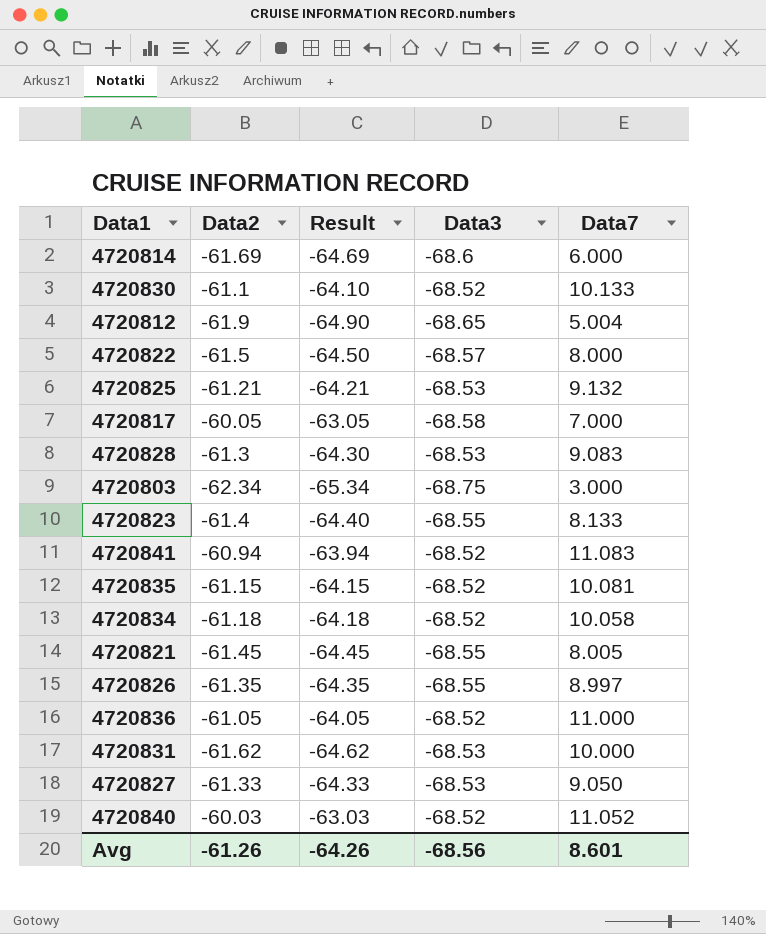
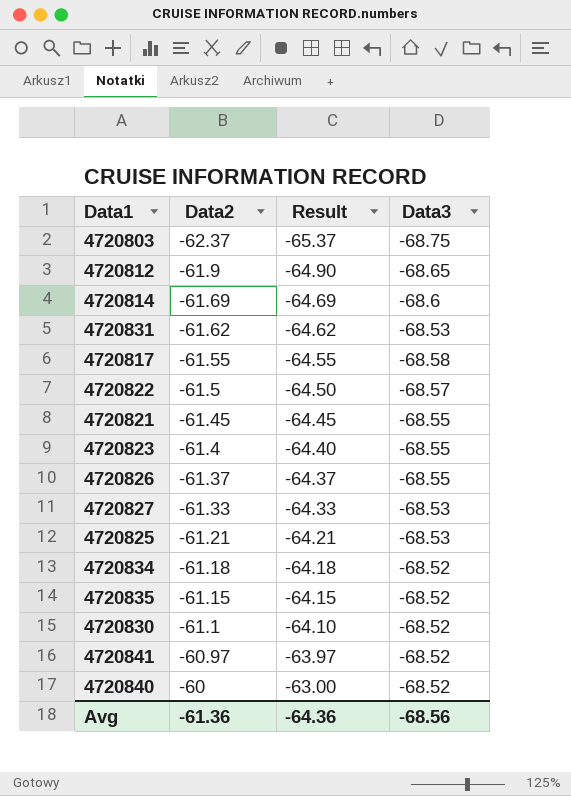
row order: none -> Data2 ascending
column Data7 | position: 5 -> none
row 4720828: -61.3 | -64.30 | -68.53 | 9.083 -> none
row 4720836: -61.05 | -64.05 | -68.52 | 11.000 -> none
4720803 | Data2: -62.34 -> -62.37
4720803 | Result: -65.34 -> -65.37
4720817 | Data2: -60.05 -> -61.55
4720817 | Result: -63.05 -> -64.55
4720826 | Data2: -61.35 -> -61.37
4720826 | Result: -64.35 -> -64.37
4720841 | Data2: -60.94 -> -60.97
4720841 | Result: -63.94 -> -63.97
4720840 | Data2: -60.03 -> -60
4720840 | Result: -63.03 -> -63.00
Avg | Data2: -61.26 -> -61.36
Avg | Result: -64.26 -> -64.36

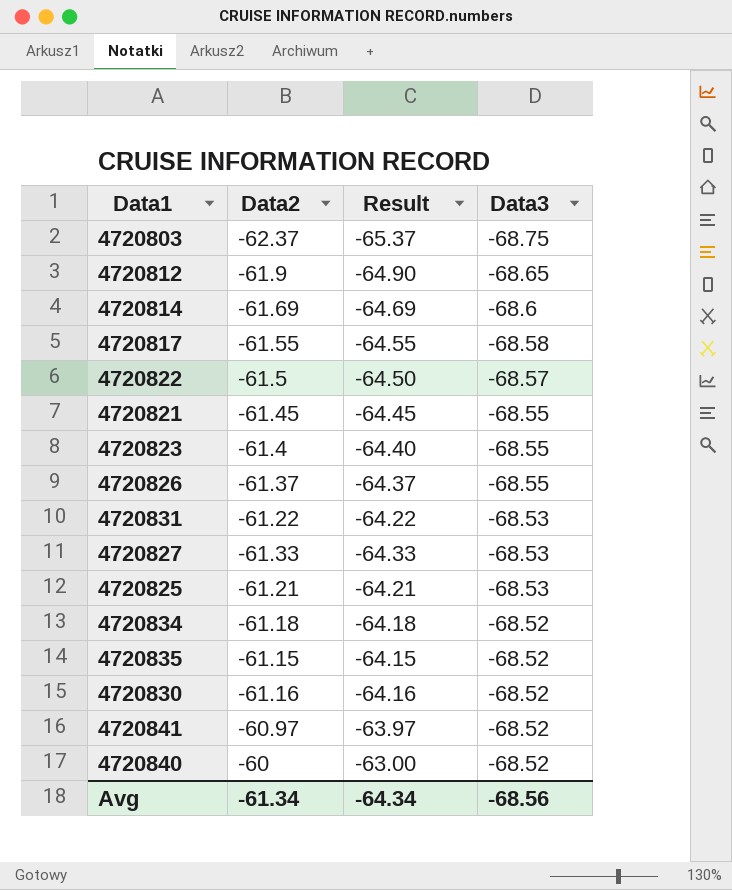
row order: Data2 ascending -> Data3 ascending
4720831 | Data2: -61.62 -> -61.22
4720831 | Result: -64.62 -> -64.22
4720830 | Data2: -61.1 -> -61.16
4720830 | Result: -64.10 -> -64.16
Avg | Data2: -61.36 -> -61.34
Avg | Result: -64.36 -> -64.34

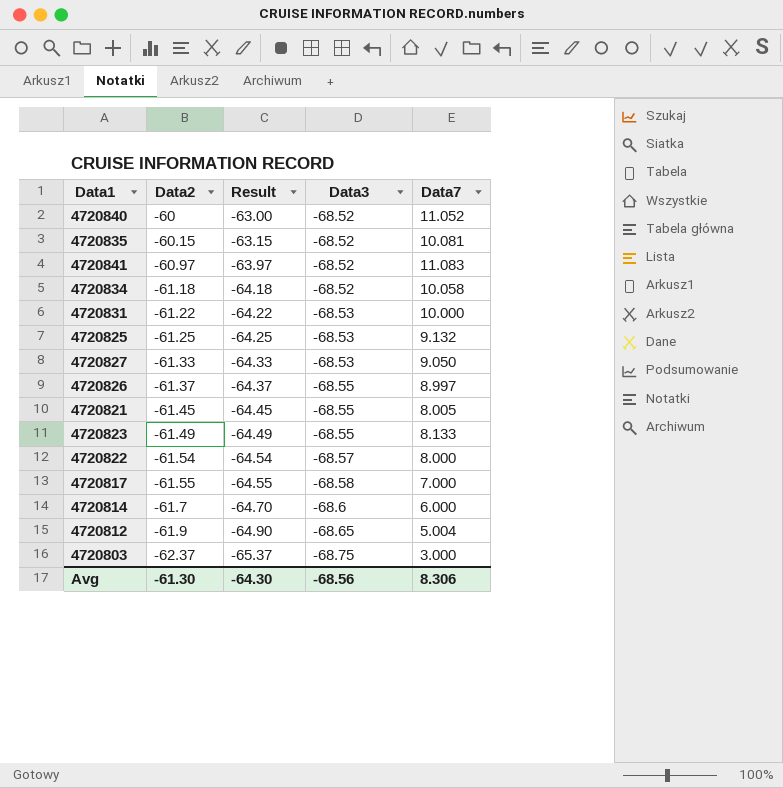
row order: Data3 ascending -> Data2 descending
column Data7 | position: none -> 5
row 4720830: -61.16 | -64.16 | -68.52 -> none
4720835 | Data2: -61.15 -> -60.15
4720835 | Result: -64.15 -> -63.15
4720825 | Data2: -61.21 -> -61.25
4720825 | Result: -64.21 -> -64.25
4720823 | Data2: -61.4 -> -61.49
4720823 | Result: -64.40 -> -64.49
4720822 | Data2: -61.5 -> -61.54
4720822 | Result: -64.50 -> -64.54
4720814 | Data2: -61.69 -> -61.7
4720814 | Result: -64.69 -> -64.70
Avg | Data2: -61.34 -> -61.30
Avg | Result: -64.34 -> -64.30

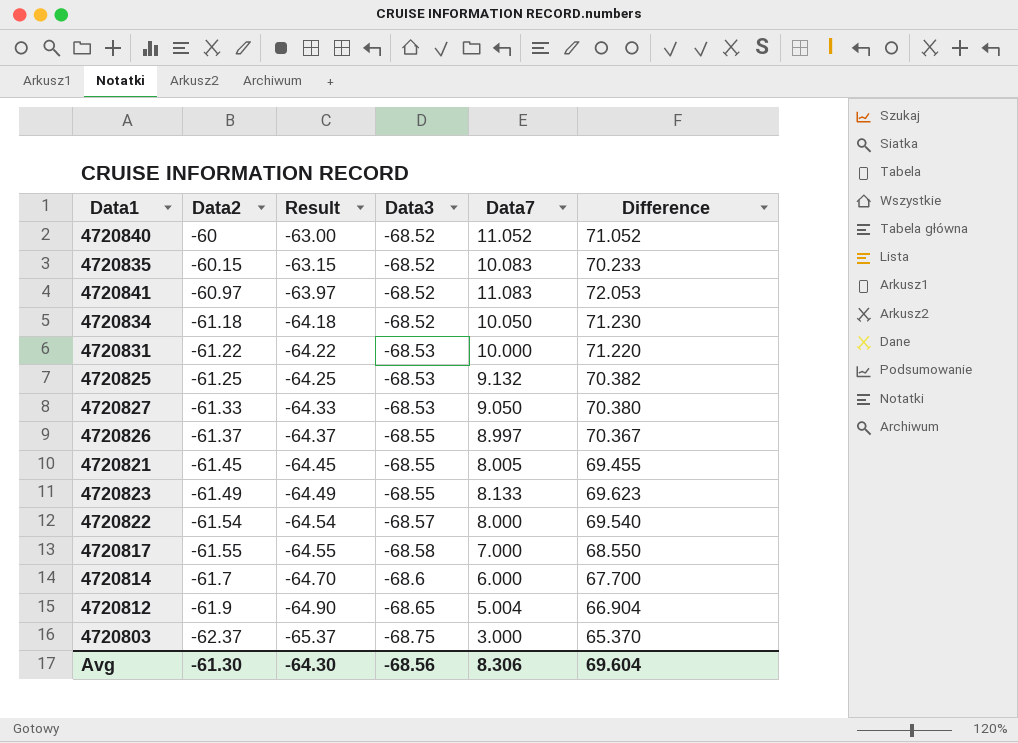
column Difference | formula: none -> [Data7] - [Data2]
4720835 | Data7: 10.081 -> 10.083
4720834 | Data7: 10.058 -> 10.050

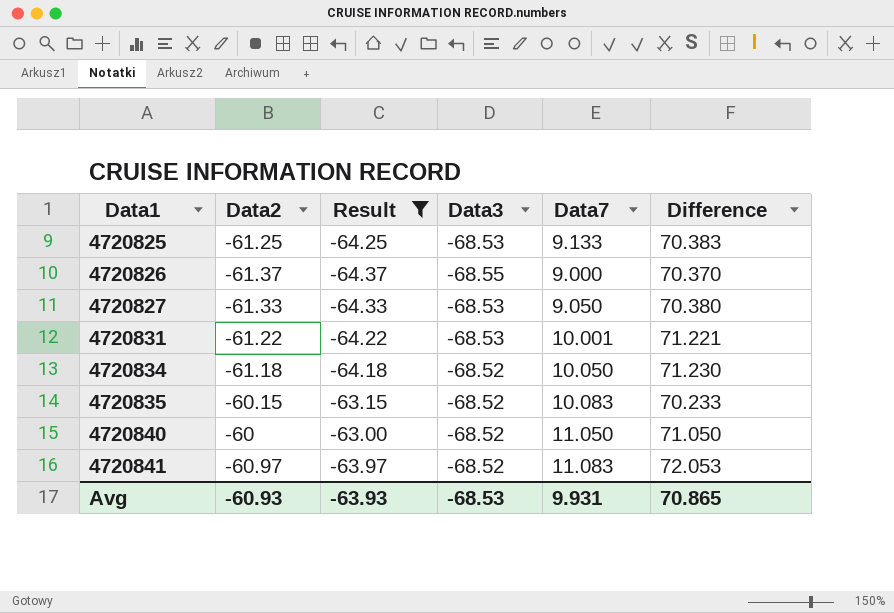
filter: none -> Result >= -64.37
row order: Data2 descending -> Data1 ascending
4720825 | Data7: 9.132 -> 9.133
4720825 | Difference: 70.382 -> 70.383
4720826 | Data7: 8.997 -> 9.000
4720826 | Difference: 70.367 -> 70.370
4720831 | Data7: 10.000 -> 10.001
4720831 | Difference: 71.220 -> 71.221
4720840 | Data7: 11.052 -> 11.050
4720840 | Difference: 71.052 -> 71.050
Avg | Data2: -61.30 -> -60.93
Avg | Result: -64.30 -> -63.93
Avg | Data3: -68.56 -> -68.53
Avg | Data7: 8.306 -> 9.931
Avg | Difference: 69.604 -> 70.865

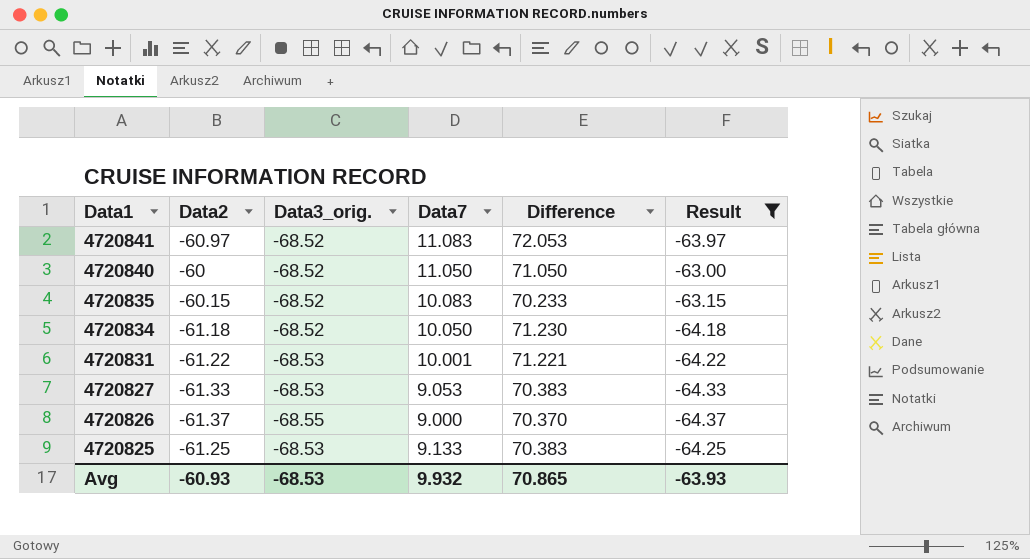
row order: Data1 ascending -> Data1 descending
column name: Data3 -> Data3_orig.
column Result | position: 3 -> 6
4720827 | Data7: 9.050 -> 9.053
4720827 | Difference: 70.380 -> 70.383
Avg | Data7: 9.931 -> 9.932

